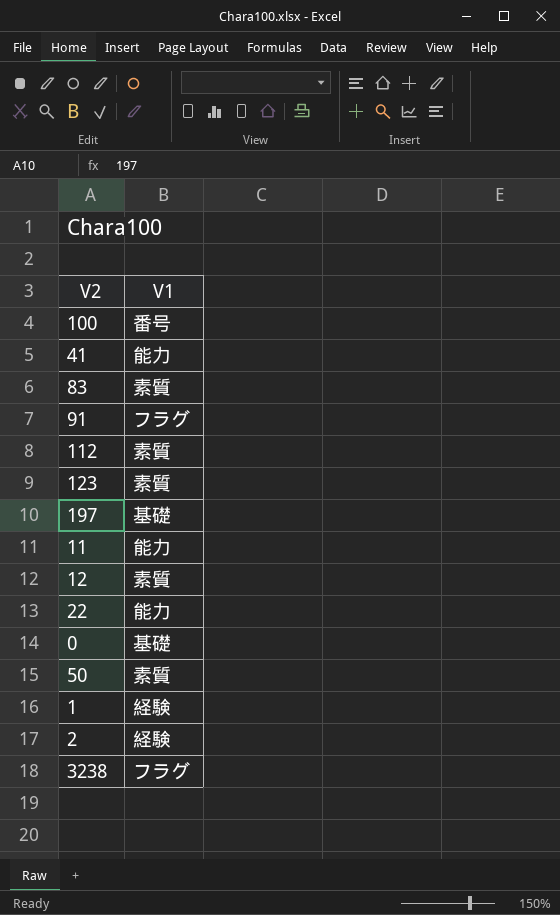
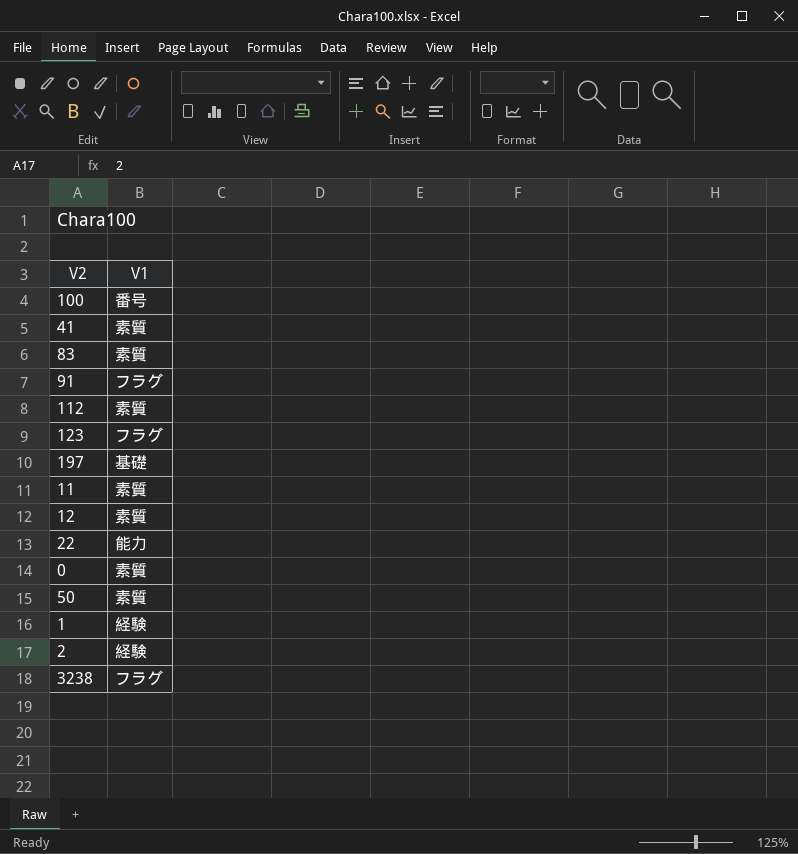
41 | V1: 能力 -> 素質
123 | V1: 素質 -> フラグ
11 | V1: 能力 -> 素質
0 | V1: 基礎 -> 素質

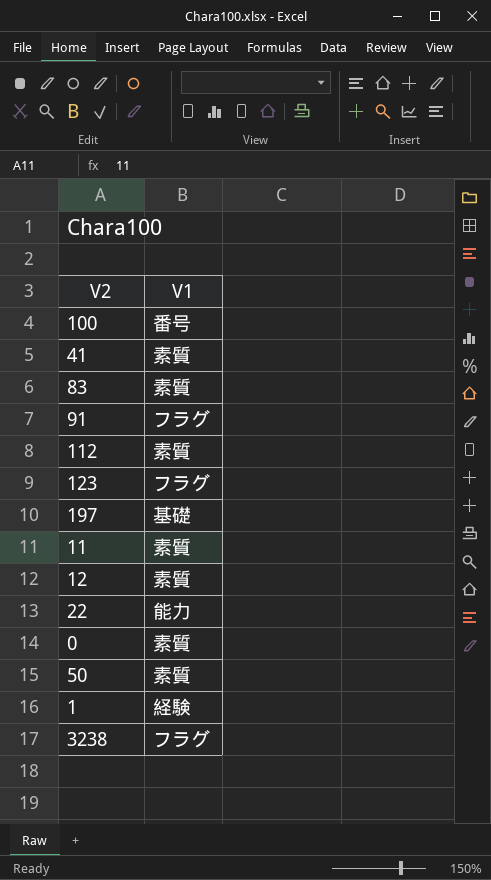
row 2: 経験 -> none

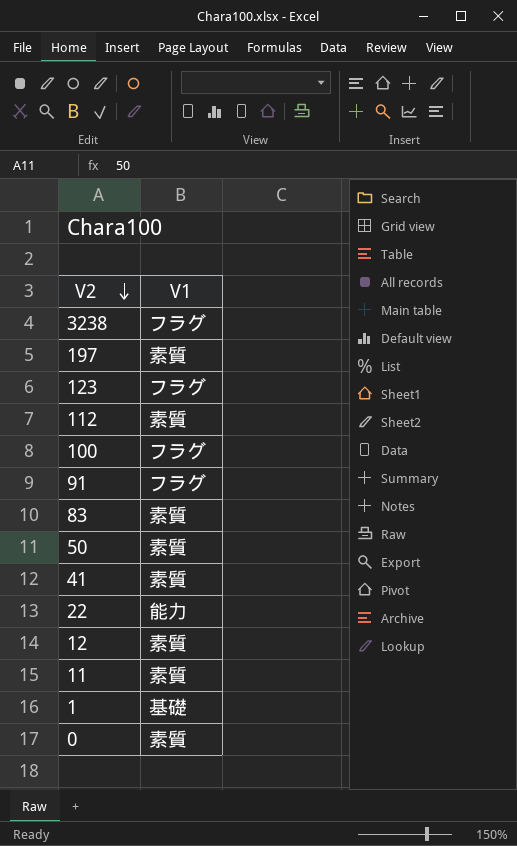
row order: none -> V2 descending
197 | V1: 基礎 -> 素質
100 | V1: 番号 -> フラグ
1 | V1: 経験 -> 基礎

